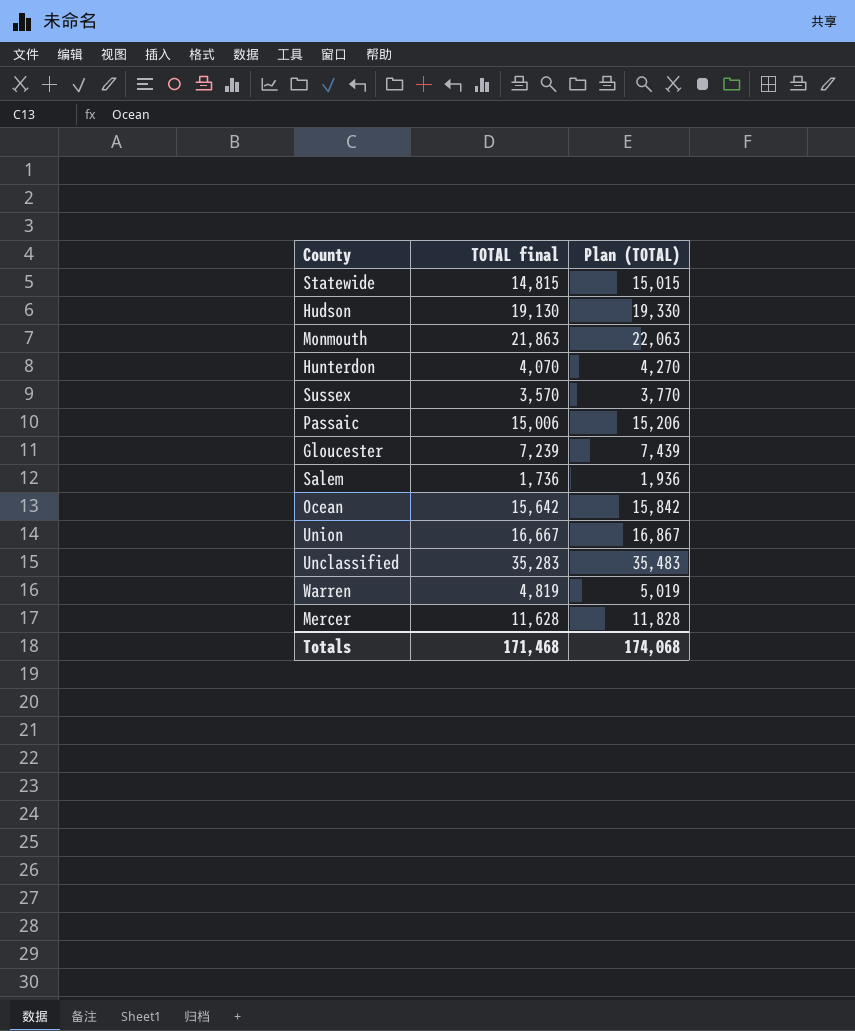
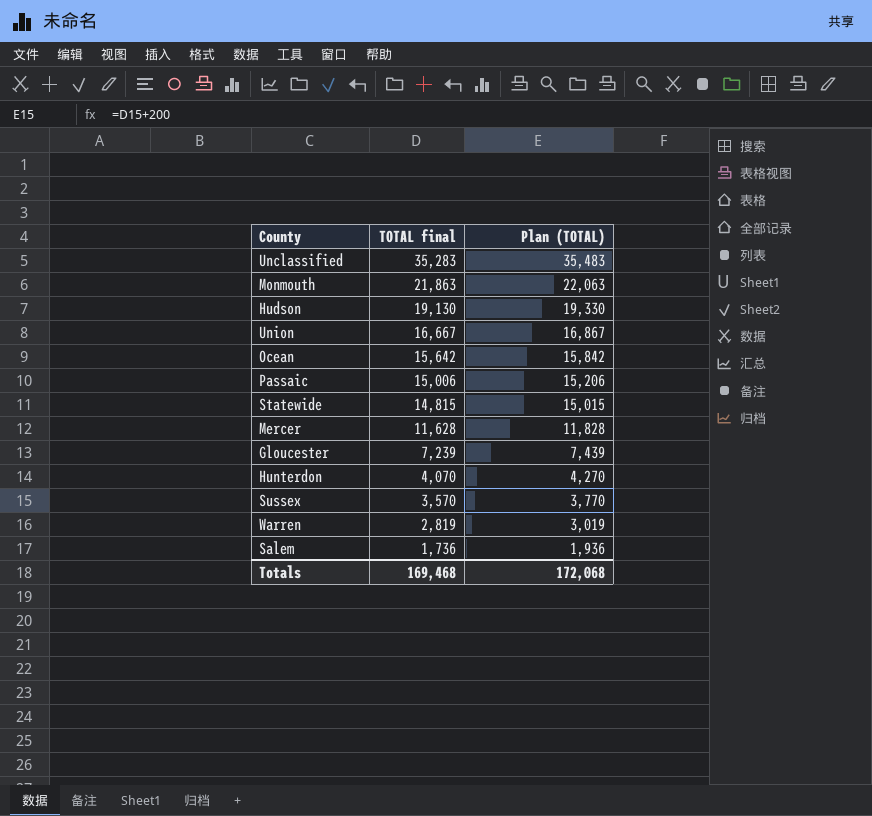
row order: none -> TOTAL final descending
Warren | TOTAL final: 4,819 -> 2,819
Warren | Plan (TOTAL): 5,019 -> 3,019
Totals | TOTAL final: 171,468 -> 169,468
Totals | Plan (TOTAL): 174,068 -> 172,068

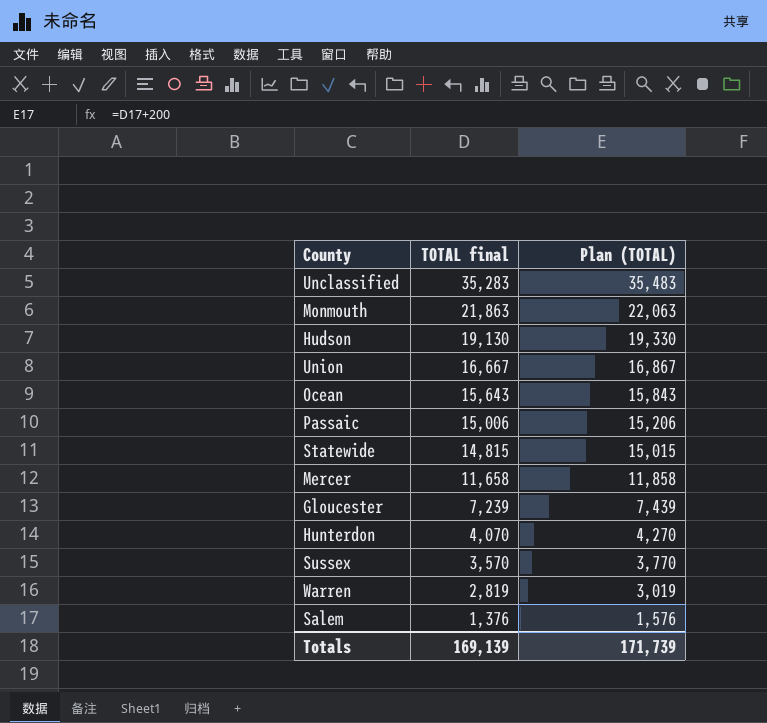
Ocean | TOTAL final: 15,642 -> 15,643
Ocean | Plan (TOTAL): 15,842 -> 15,843
Mercer | TOTAL final: 11,628 -> 11,658
Mercer | Plan (TOTAL): 11,828 -> 11,858
Salem | TOTAL final: 1,736 -> 1,376
Salem | Plan (TOTAL): 1,936 -> 1,576
Totals | TOTAL final: 169,468 -> 169,139
Totals | Plan (TOTAL): 172,068 -> 171,739

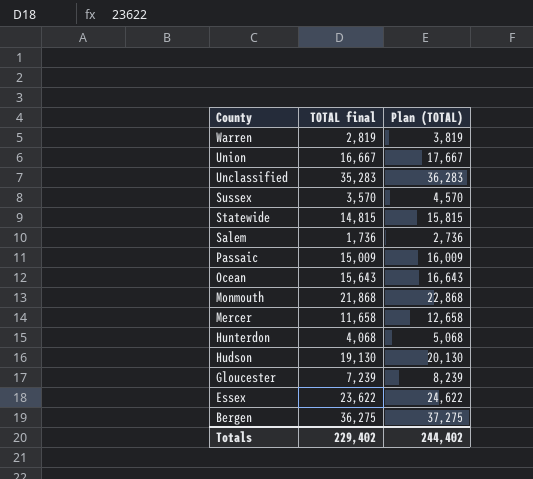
row order: TOTAL final descending -> County descending
column Plan (TOTAL) | formula: [TOTAL final] + 200 -> [TOTAL final] + 1000
Salem | TOTAL final: 1,376 -> 1,736
Passaic | TOTAL final: 15,006 -> 15,009
Monmouth | TOTAL final: 21,863 -> 21,868
Hunterdon | TOTAL final: 4,070 -> 4,068
row Essex: none -> 23,622 | 24,622
row Bergen: none -> 36,275 | 37,275
Totals | TOTAL final: 169,139 -> 229,402
Totals | Plan (TOTAL): 171,739 -> 244,402

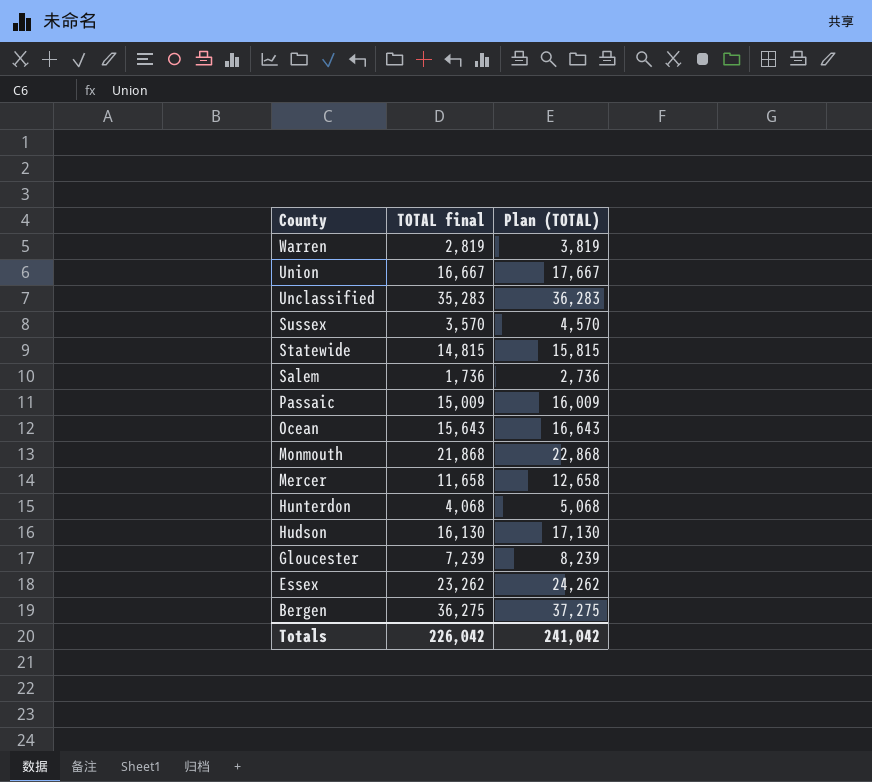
Hudson | TOTAL final: 19,130 -> 16,130
Hudson | Plan (TOTAL): 20,130 -> 17,130
Essex | TOTAL final: 23,622 -> 23,262
Essex | Plan (TOTAL): 24,622 -> 24,262
Totals | TOTAL final: 229,402 -> 226,042
Totals | Plan (TOTAL): 244,402 -> 241,042

